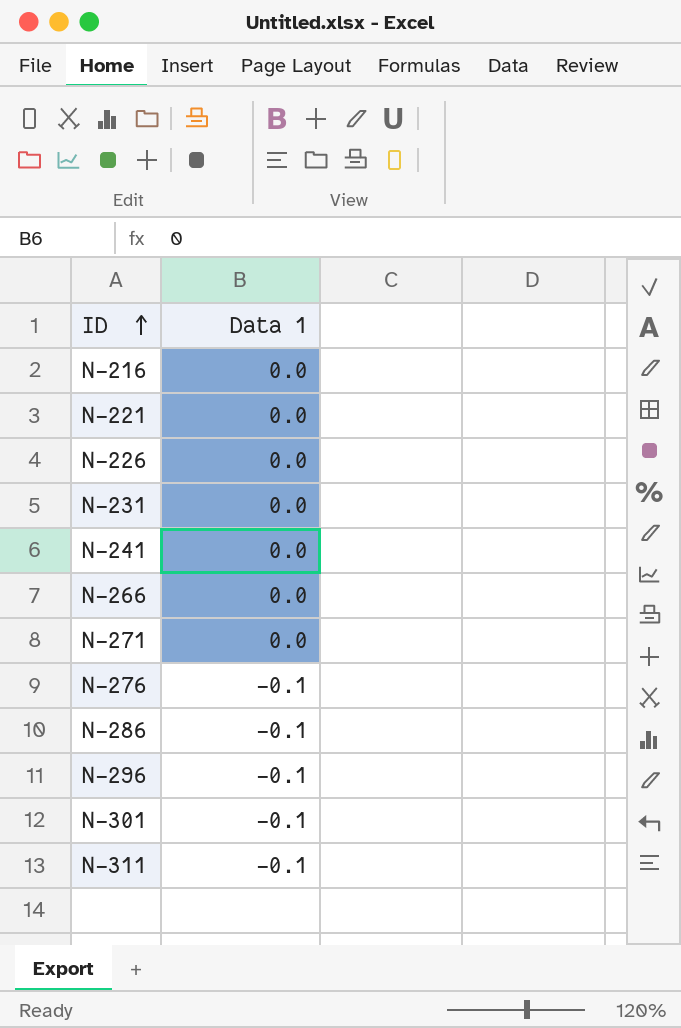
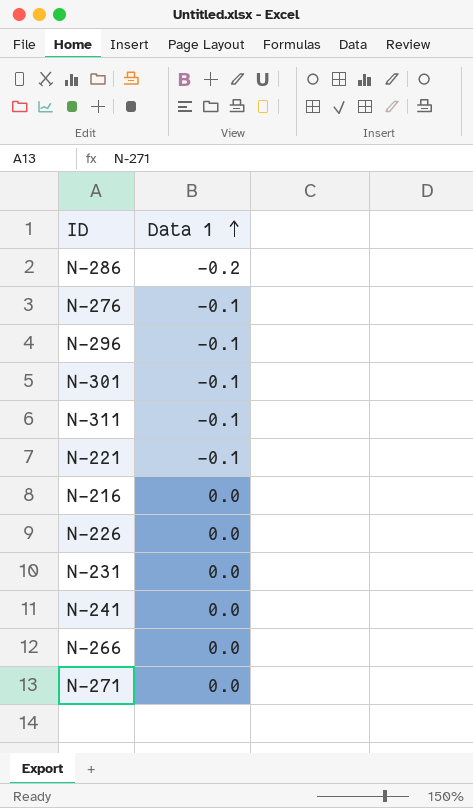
row order: ID ascending -> Data 1 ascending
N-286 | Data 1: -0.1 -> -0.2
N-221 | Data 1: 0.0 -> -0.1

